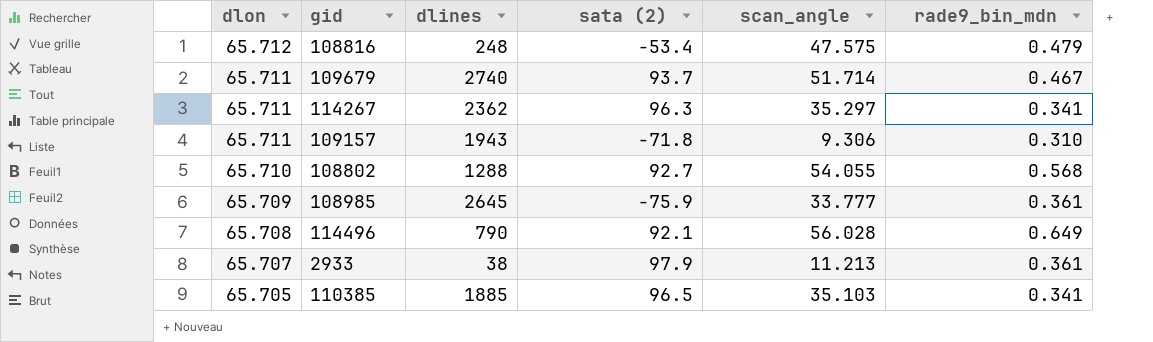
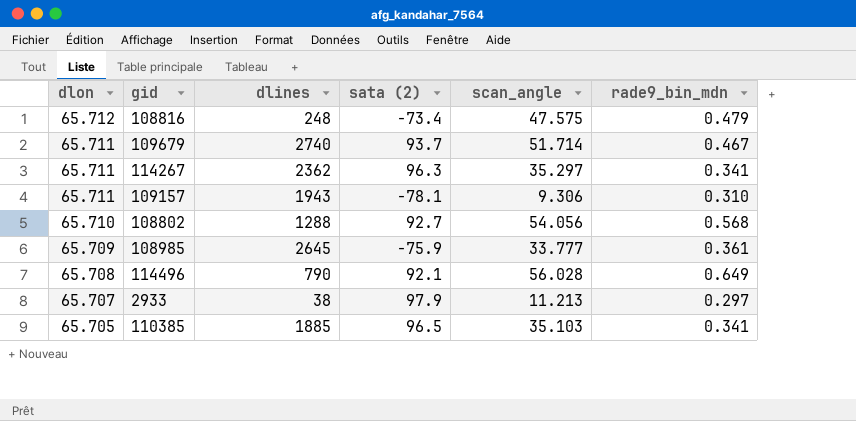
108816 | sata (2): -53.4 -> -73.4
109157 | sata (2): -71.8 -> -78.1
108802 | scan_angle: 54.055 -> 54.056
2933 | rade9_bin_mdn: 0.361 -> 0.297

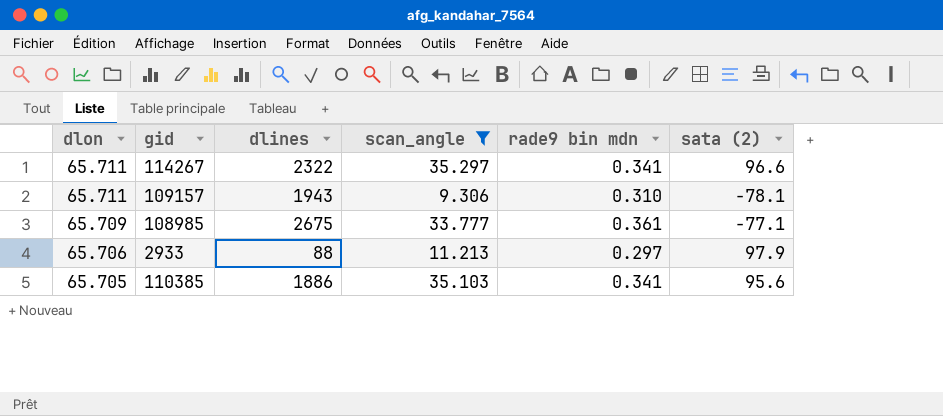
filter: none -> scan_angle <= 35.297
column name: rade9_bin_mdn -> rade9 bin mdn
column sata (2) | position: 4 -> 6
114267 | dlines: 2362 -> 2322
114267 | sata (2): 96.3 -> 96.6
108985 | dlines: 2645 -> 2675
108985 | sata (2): -75.9 -> -77.1
2933 | dlon: 65.707 -> 65.706
2933 | dlines: 38 -> 88
110385 | dlines: 1885 -> 1886
110385 | sata (2): 96.5 -> 95.6

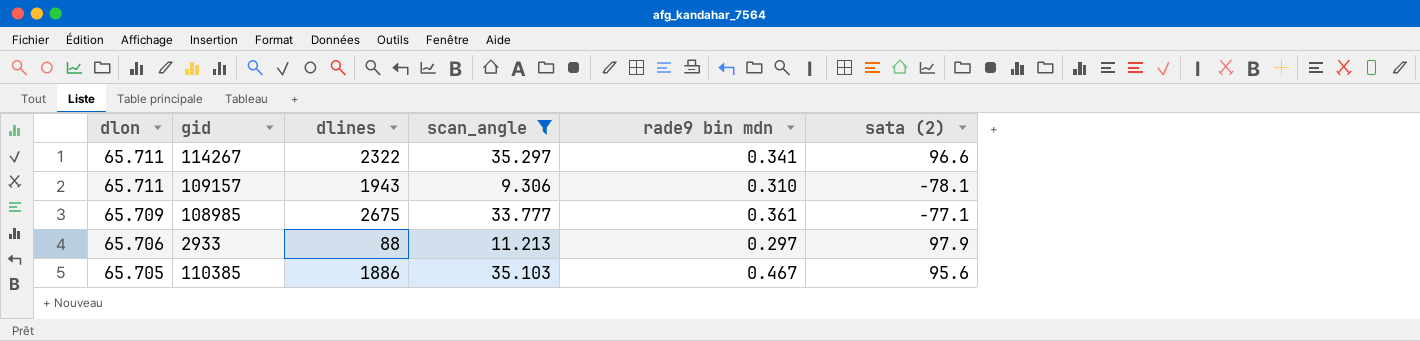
110385 | rade9 bin mdn: 0.341 -> 0.467

